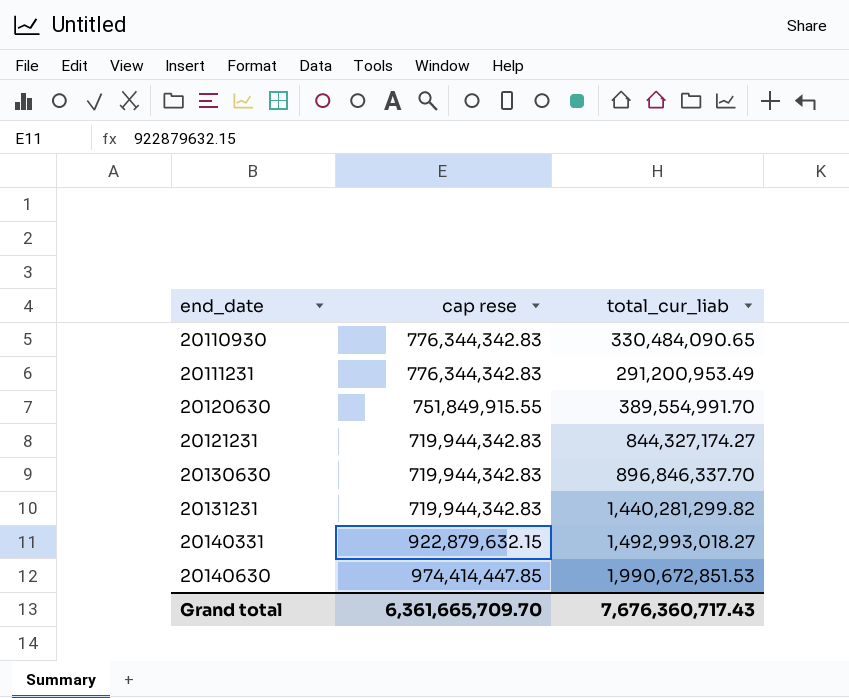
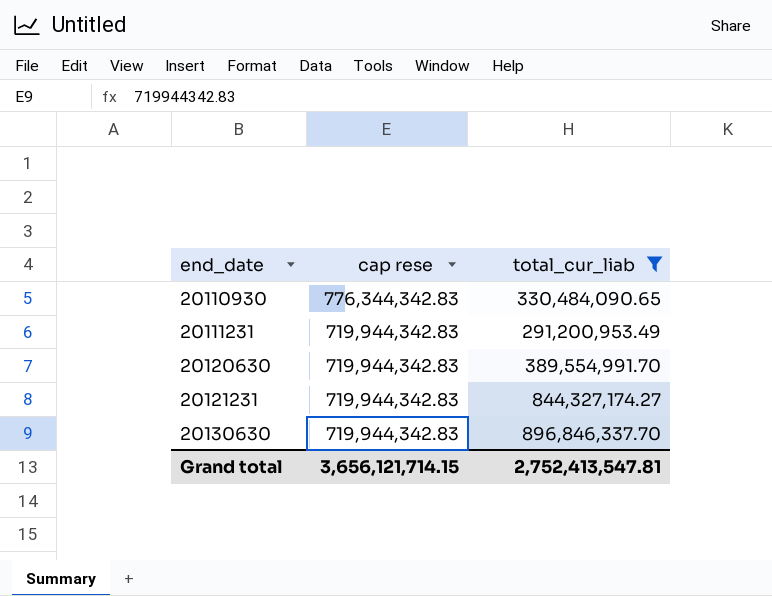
filter: none -> total_cur_liab <= 896,846,337.70
20111231 | cap rese: 776,344,342.83 -> 719,944,342.83
20120630 | cap rese: 751,849,915.55 -> 719,944,342.83
Grand total | cap rese: 6,361,665,709.70 -> 3,656,121,714.15
Grand total | total_cur_liab: 7,676,360,717.43 -> 2,752,413,547.81

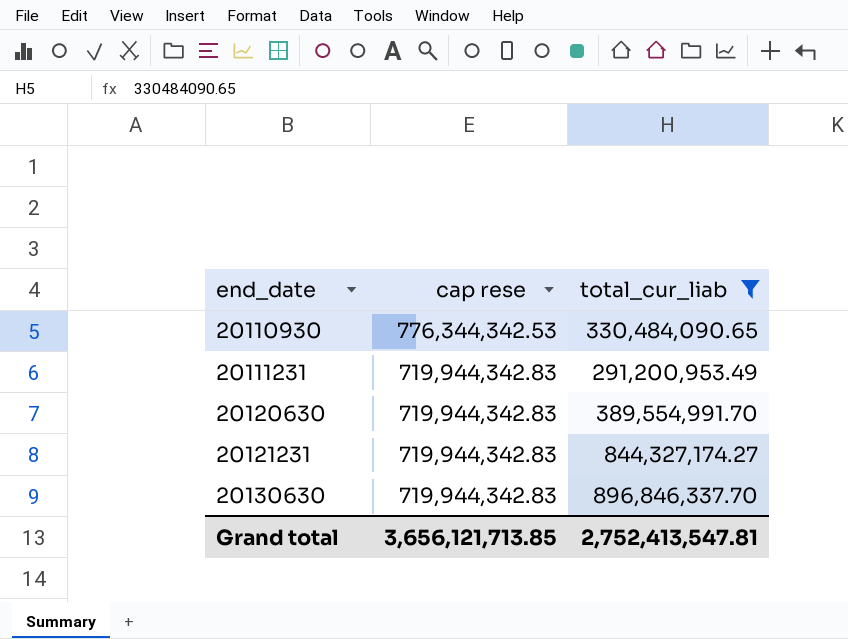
20110930 | cap rese: 776,344,342.83 -> 776,344,342.53
Grand total | cap rese: 3,656,121,714.15 -> 3,656,121,713.85

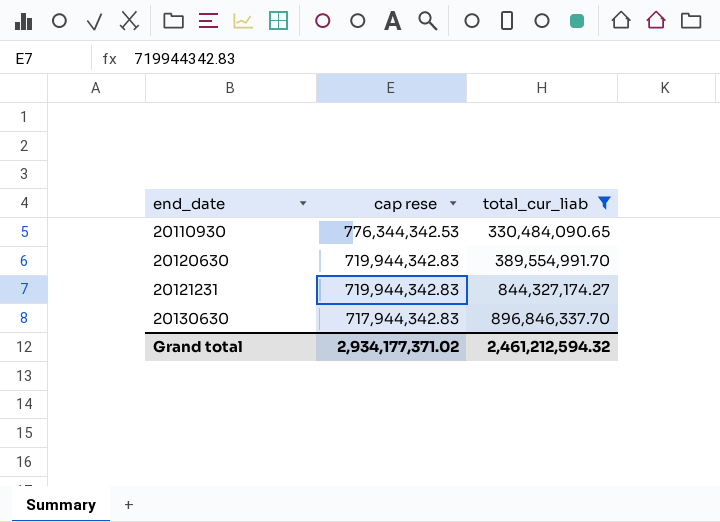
row 20111231: 719,944,342.83 | 291,200,953.49 -> none
20130630 | cap rese: 719,944,342.83 -> 717,944,342.83
Grand total | cap rese: 3,656,121,713.85 -> 2,934,177,371.02
Grand total | total_cur_liab: 2,752,413,547.81 -> 2,461,212,594.32

